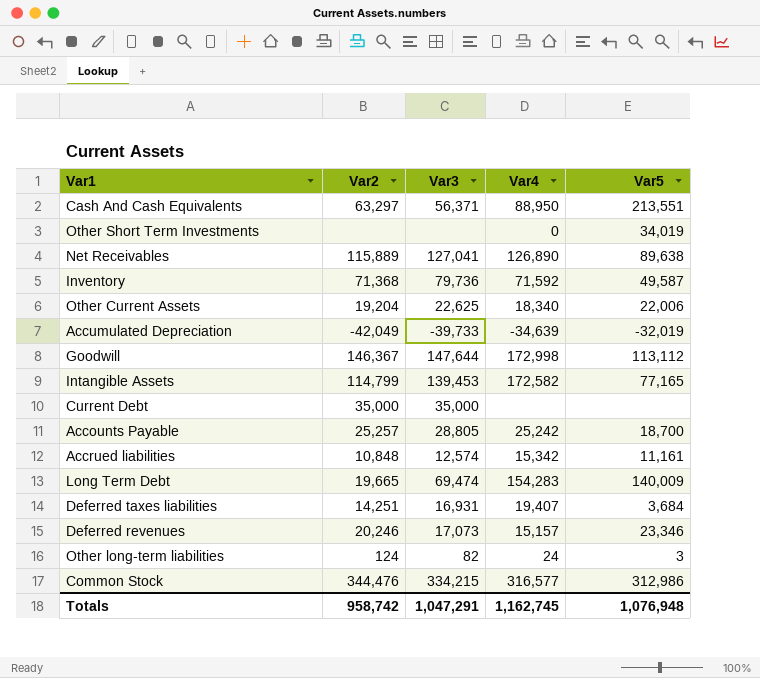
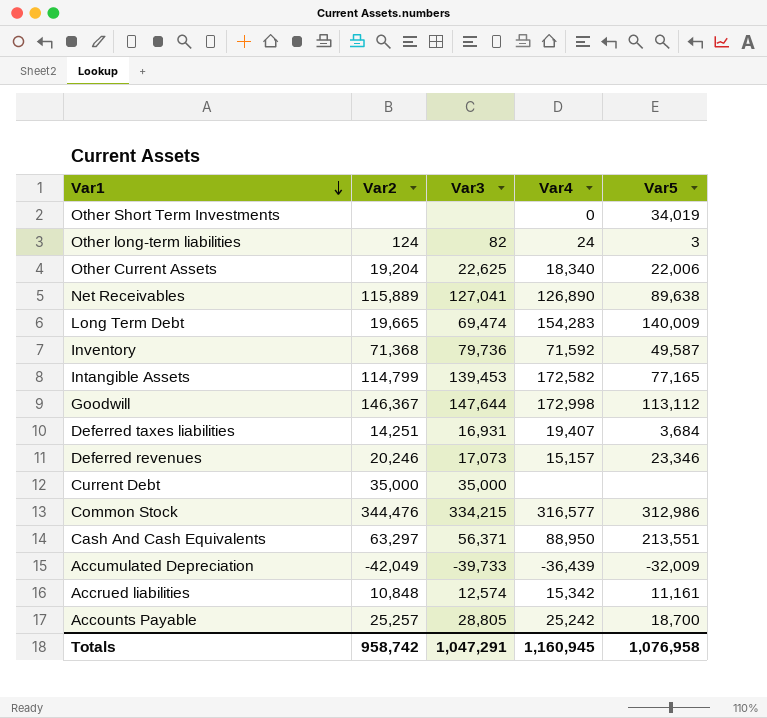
row order: none -> Var1 descending
Accumulated Depreciation | Var4: -34,639 -> -36,439
Accumulated Depreciation | Var5: -32,019 -> -32,009
Totals | Var4: 1,162,745 -> 1,160,945
Totals | Var5: 1,076,948 -> 1,076,958

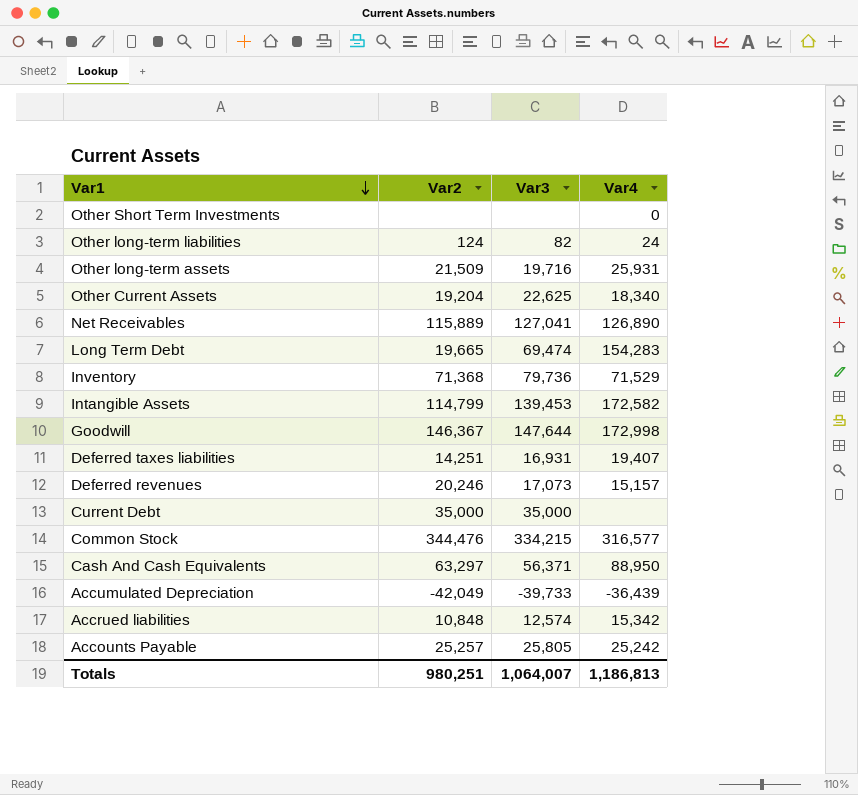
column Var5 | position: 5 -> none
row Other long-term assets: none -> 21,509 | 19,716 | 25,931
Inventory | Var4: 71,592 -> 71,529
Accounts Payable | Var3: 28,805 -> 25,805
Totals | Var2: 958,742 -> 980,251
Totals | Var3: 1,047,291 -> 1,064,007
Totals | Var4: 1,160,945 -> 1,186,813

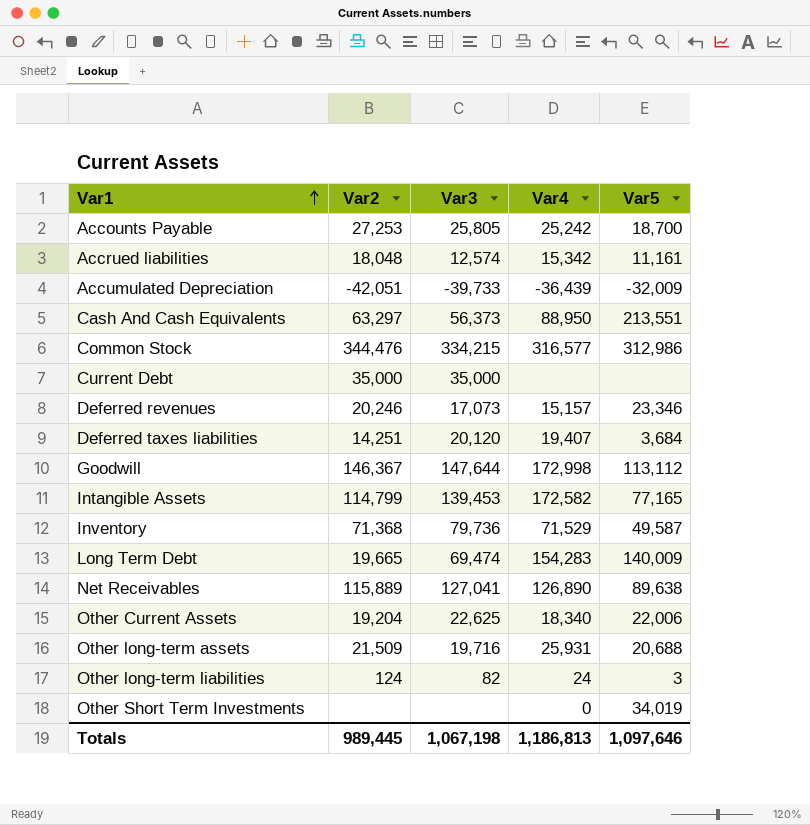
row order: Var1 descending -> Var1 ascending
column Var5 | position: none -> 5
Accounts Payable | Var2: 25,257 -> 27,253
Accrued liabilities | Var2: 10,848 -> 18,048
Accumulated Depreciation | Var2: -42,049 -> -42,051
Cash And Cash Equivalents | Var3: 56,371 -> 56,373
Deferred taxes liabilities | Var3: 16,931 -> 20,120
Totals | Var2: 980,251 -> 989,445
Totals | Var3: 1,064,007 -> 1,067,198

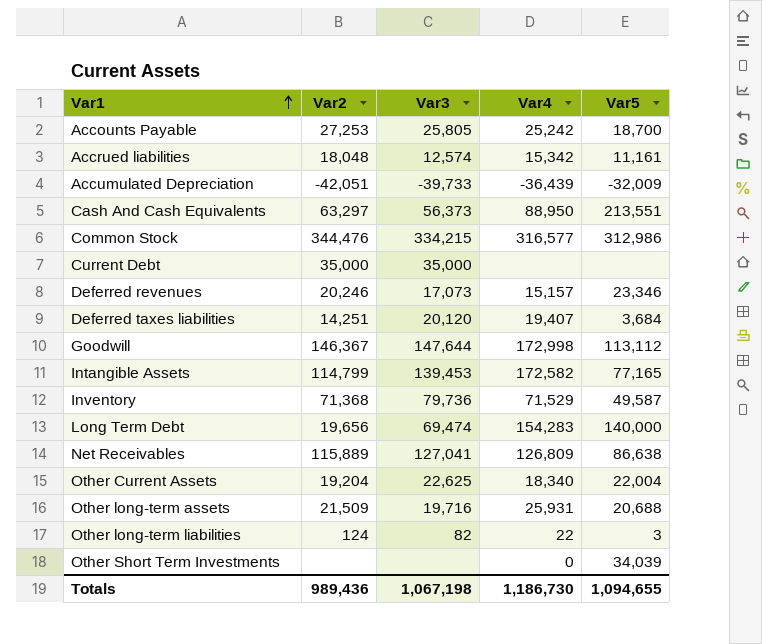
Long Term Debt | Var2: 19,665 -> 19,656
Long Term Debt | Var5: 140,009 -> 140,000
Net Receivables | Var4: 126,890 -> 126,809
Net Receivables | Var5: 89,638 -> 86,638
Other Current Assets | Var5: 22,006 -> 22,004
Other long-term liabilities | Var4: 24 -> 22
Other Short Term Investments | Var5: 34,019 -> 34,039
Totals | Var2: 989,445 -> 989,436
Totals | Var4: 1,186,813 -> 1,186,730
Totals | Var5: 1,097,646 -> 1,094,655

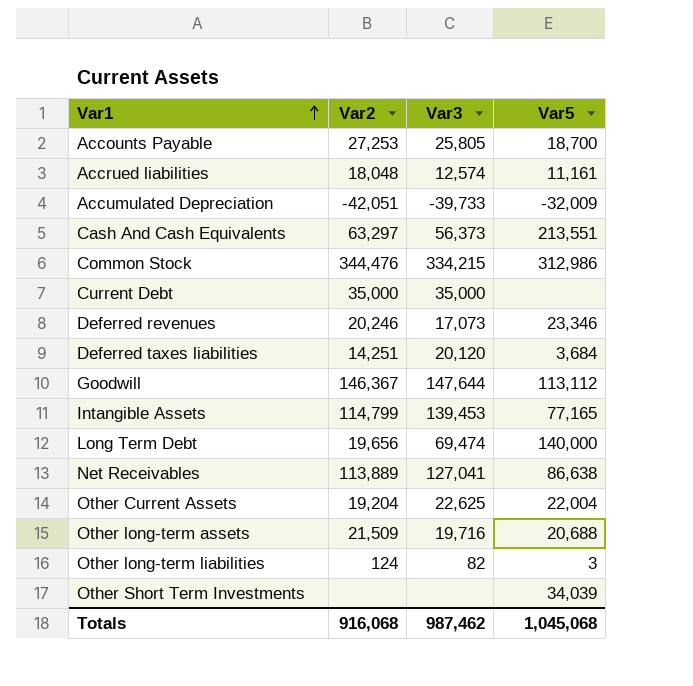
column Var4 | position: 4 -> none
row Inventory: 71,368 | 79,736 | 71,529 | 49,587 -> none
Net Receivables | Var2: 115,889 -> 113,889
Totals | Var2: 989,436 -> 916,068
Totals | Var3: 1,067,198 -> 987,462
Totals | Var5: 1,094,655 -> 1,045,068

